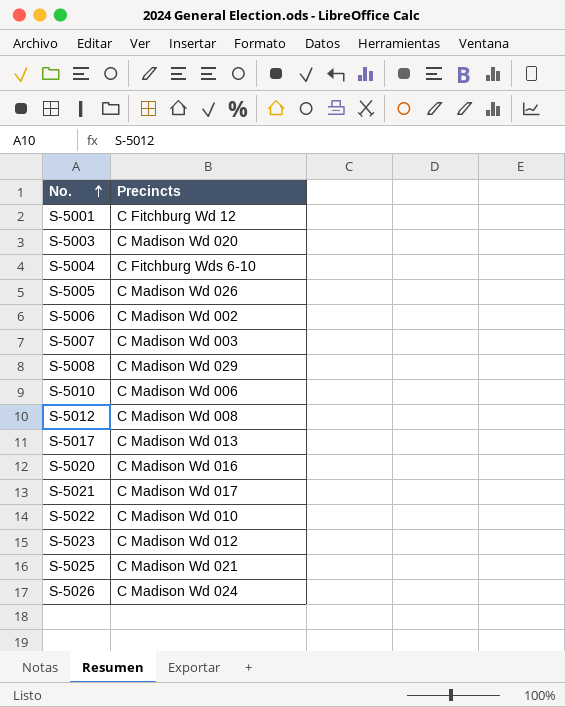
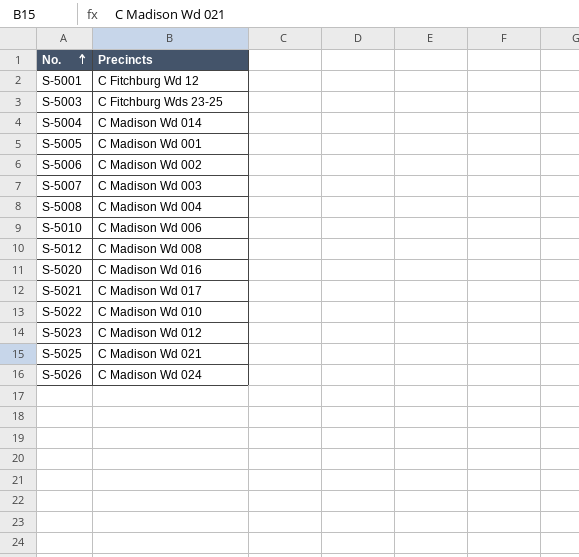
row S-5017: C Madison Wd 013 -> none
S-5003 | Precincts: C Madison Wd 020 -> C Fitchburg Wds 23-25
S-5004 | Precincts: C Fitchburg Wds 6-10 -> C Madison Wd 014
S-5005 | Precincts: C Madison Wd 026 -> C Madison Wd 001
S-5008 | Precincts: C Madison Wd 029 -> C Madison Wd 004

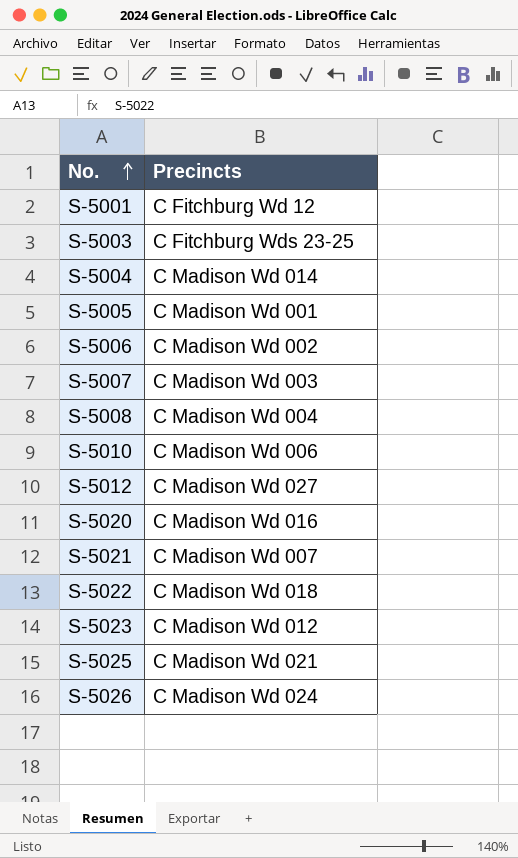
S-5012 | Precincts: C Madison Wd 008 -> C Madison Wd 027
S-5021 | Precincts: C Madison Wd 017 -> C Madison Wd 007
S-5022 | Precincts: C Madison Wd 010 -> C Madison Wd 018

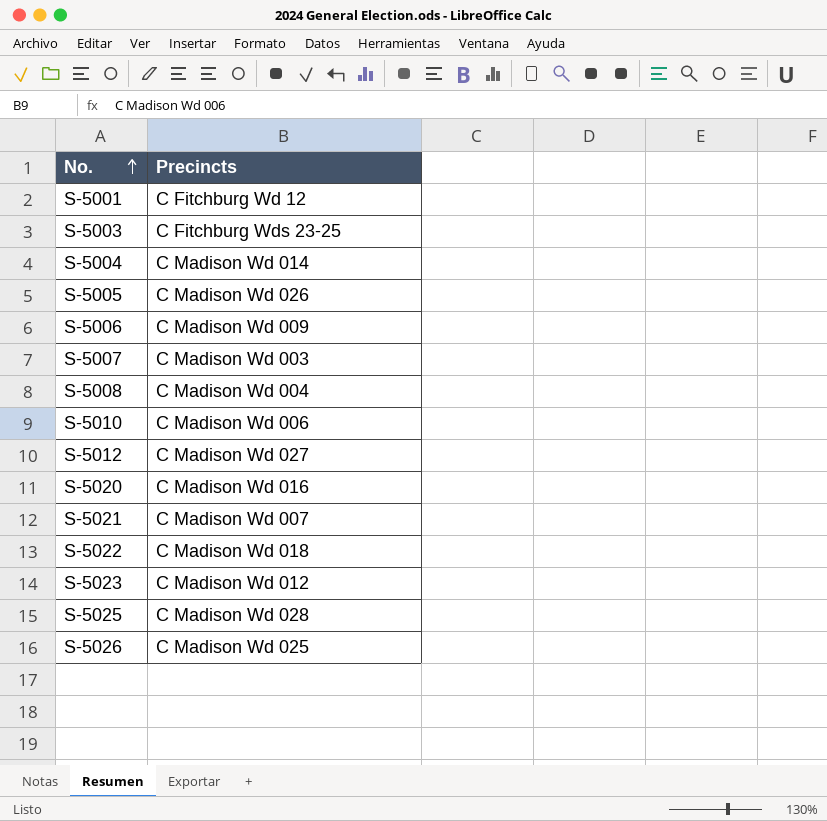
S-5005 | Precincts: C Madison Wd 001 -> C Madison Wd 026
S-5006 | Precincts: C Madison Wd 002 -> C Madison Wd 009
S-5025 | Precincts: C Madison Wd 021 -> C Madison Wd 028
S-5026 | Precincts: C Madison Wd 024 -> C Madison Wd 025

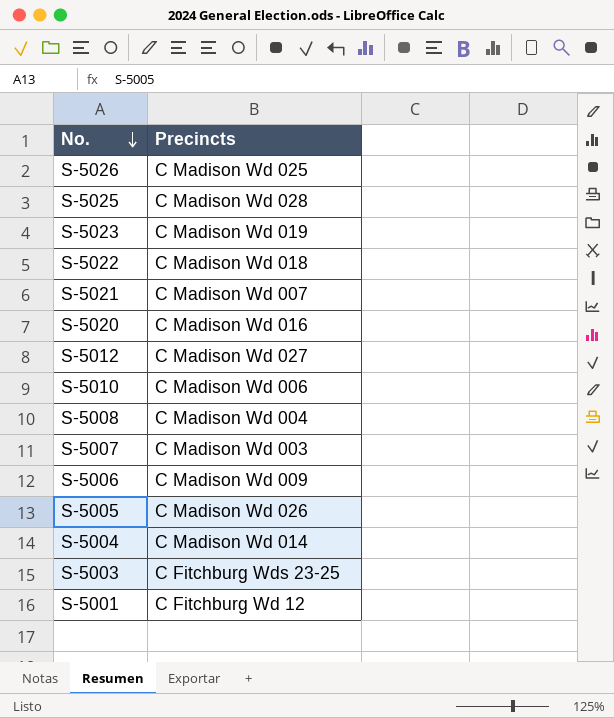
row order: No. ascending -> No. descending
S-5023 | Precincts: C Madison Wd 012 -> C Madison Wd 019

